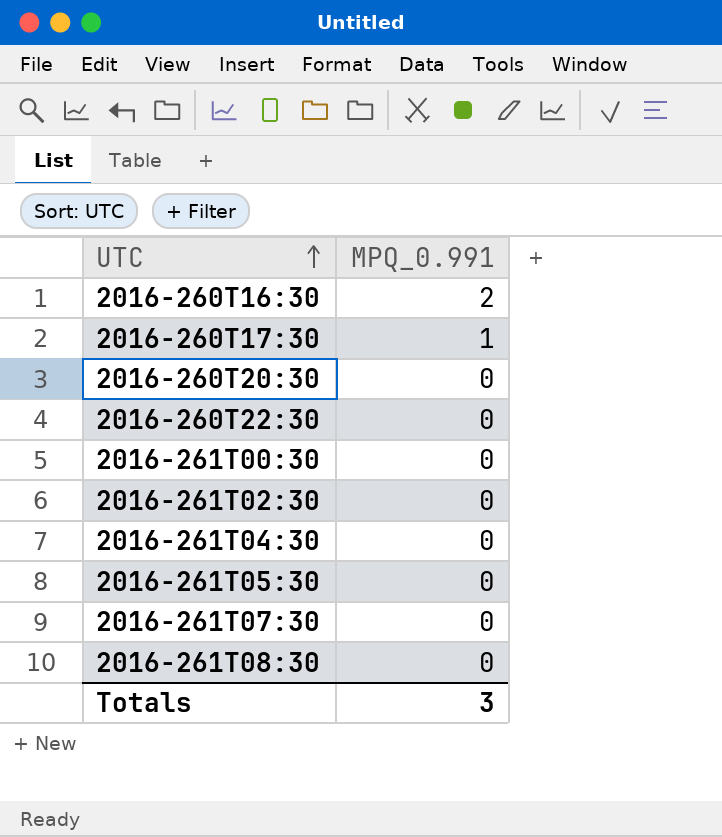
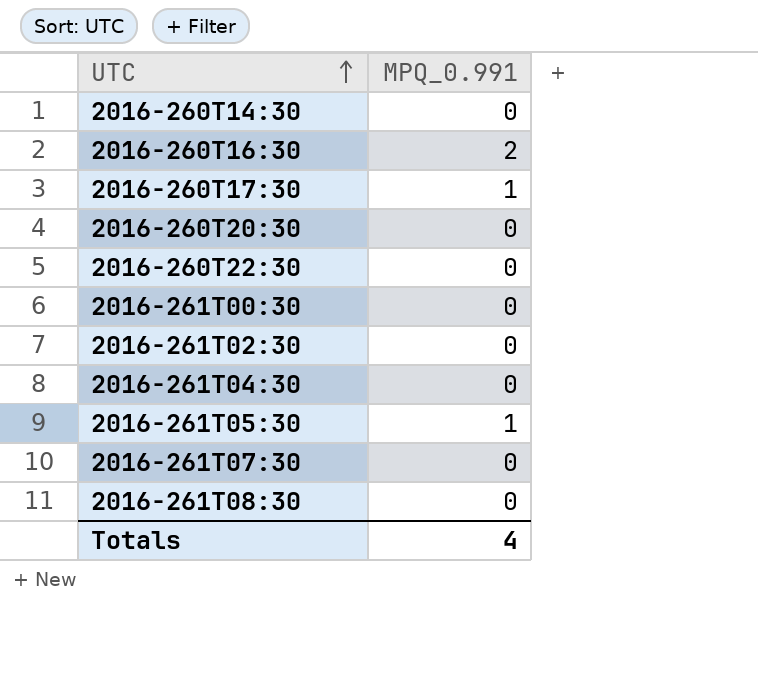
row 2016-260T14:30: none -> 0
2016-261T05:30 | MPQ_0.991: 0 -> 1
Totals | MPQ_0.991: 3 -> 4

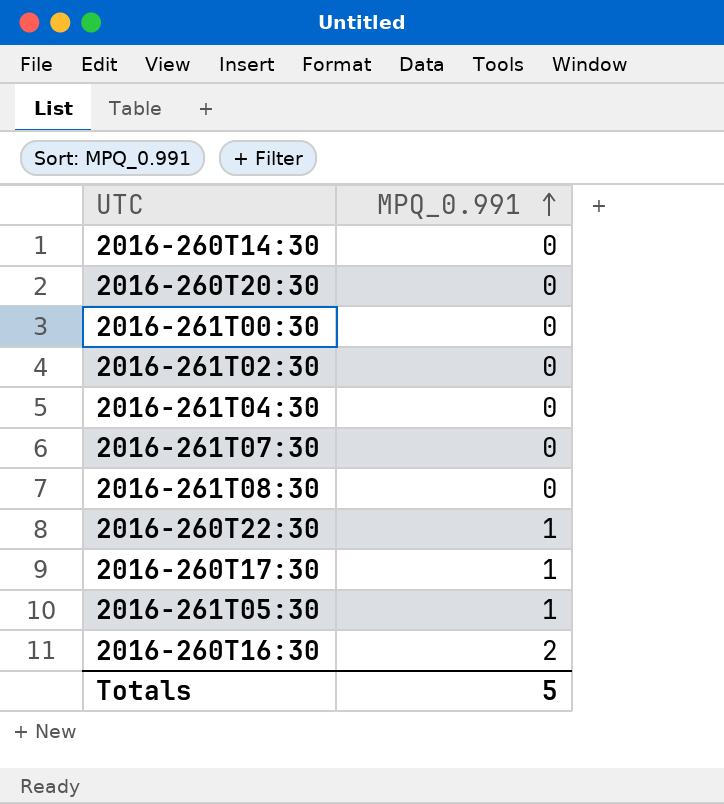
row order: UTC ascending -> MPQ_0.991 ascending
2016-260T22:30 | MPQ_0.991: 0 -> 1
Totals | MPQ_0.991: 4 -> 5

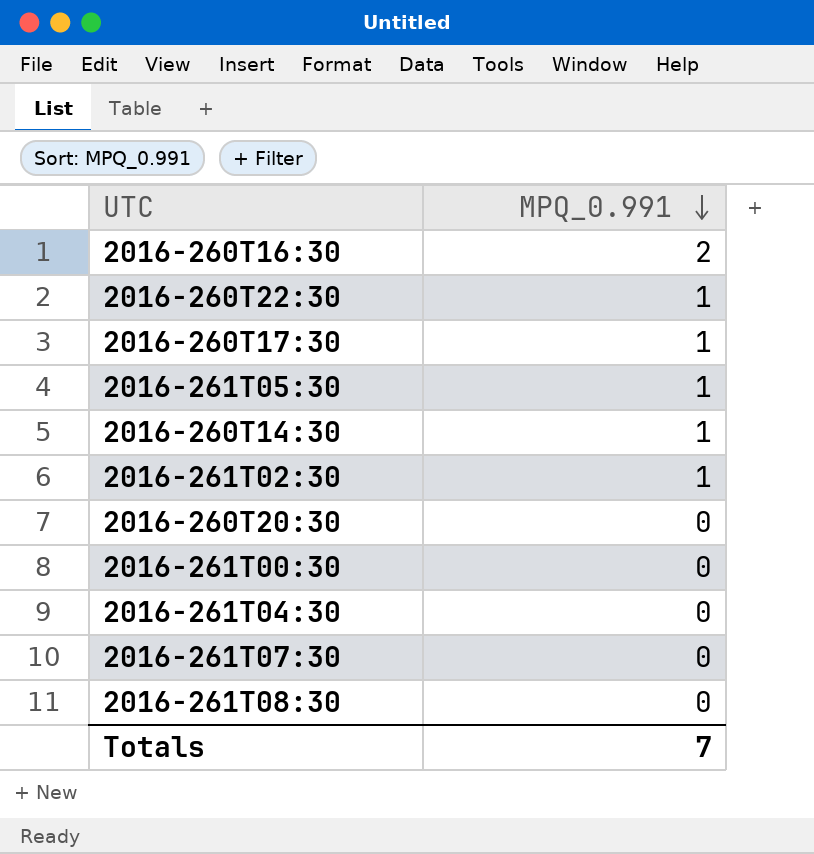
row order: MPQ_0.991 ascending -> MPQ_0.991 descending
2016-260T14:30 | MPQ_0.991: 0 -> 1
2016-261T02:30 | MPQ_0.991: 0 -> 1
Totals | MPQ_0.991: 5 -> 7

